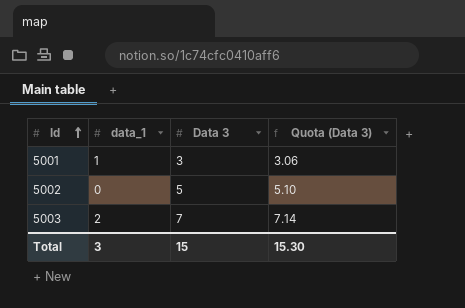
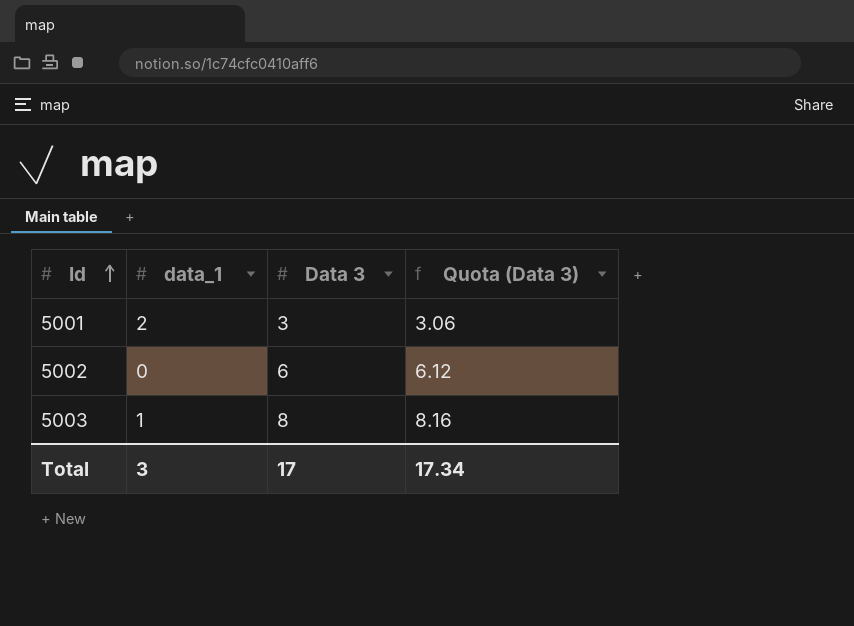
5001 | data_1: 1 -> 2
5002 | Data 3: 5 -> 6
5002 | Quota (Data 3): 5.10 -> 6.12
5003 | data_1: 2 -> 1
5003 | Data 3: 7 -> 8
5003 | Quota (Data 3): 7.14 -> 8.16
Total | Data 3: 15 -> 17
Total | Quota (Data 3): 15.30 -> 17.34

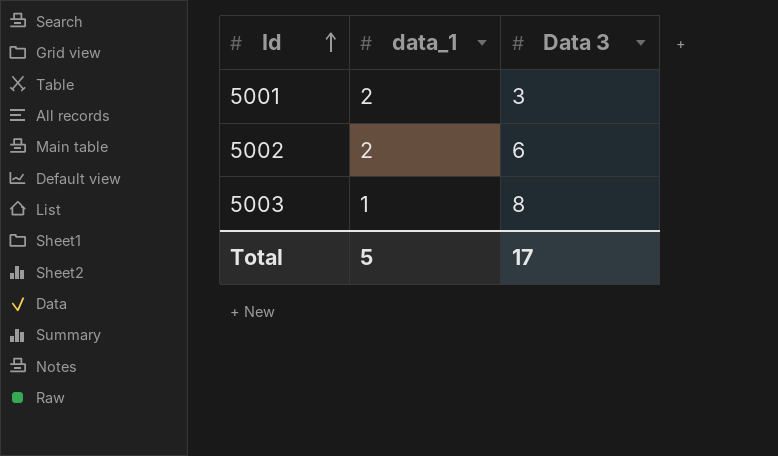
column Quota (Data 3) | formula: [Data 3] * 1.02 -> none
5002 | data_1: 0 -> 2
Total | data_1: 3 -> 5

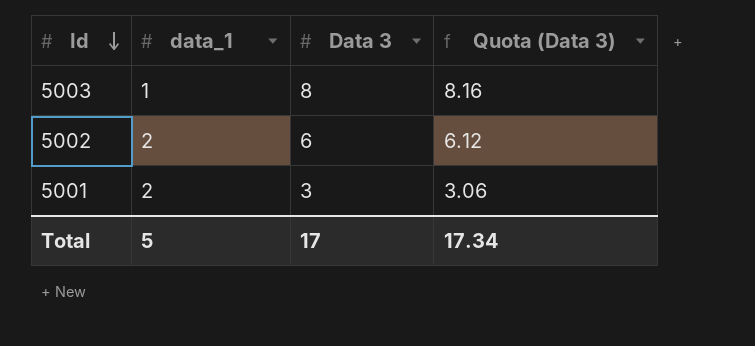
row order: Id ascending -> Id descending
column Quota (Data 3) | formula: none -> [Data 3] * 1.02

